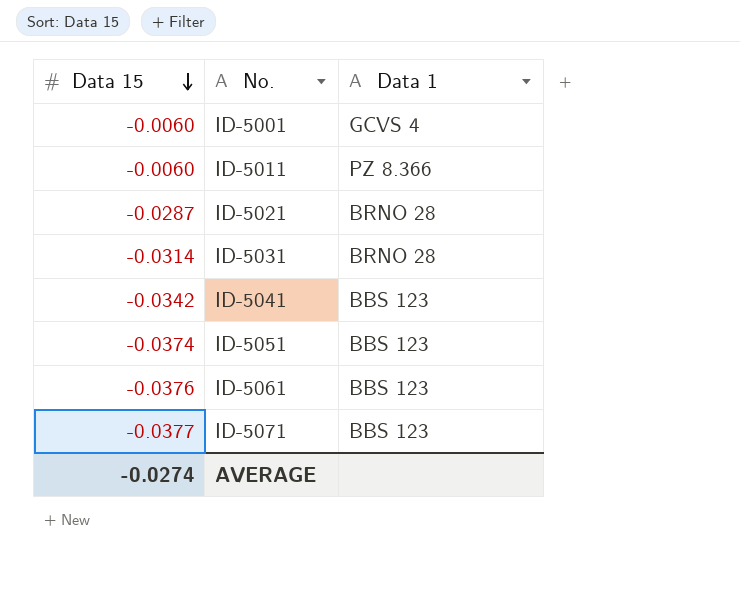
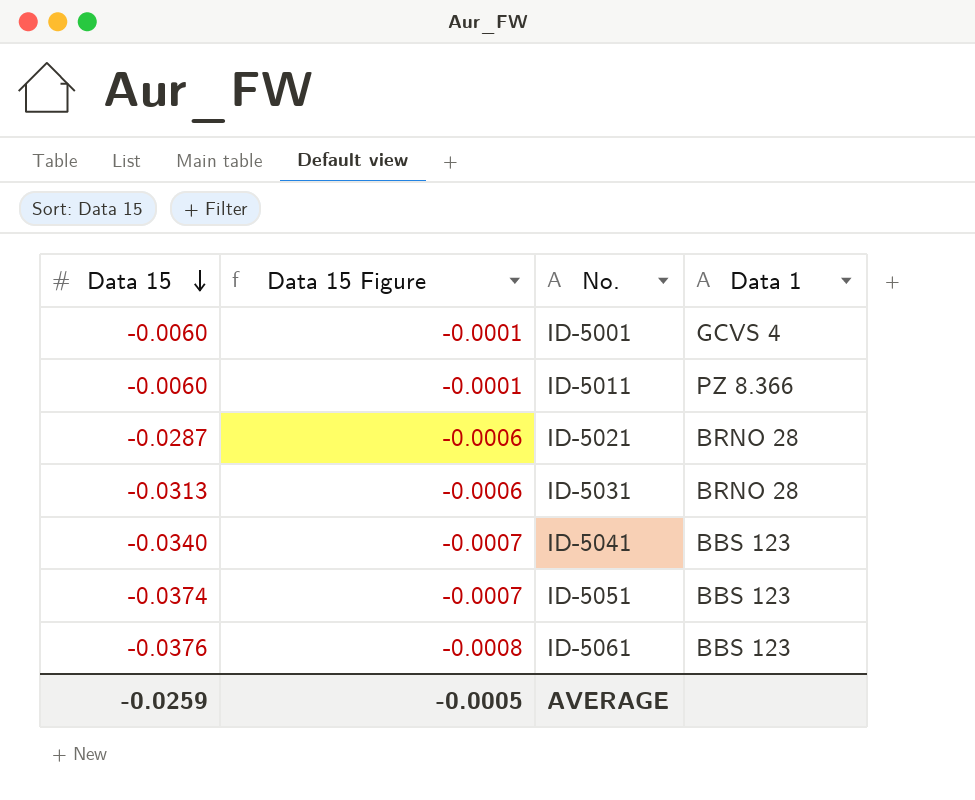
column Data 15 Figure | formula: none -> [Data 15] * 0.02
row ID-5071: -0.0377 | BBS 123 -> none
ID-5031 | Data 15: -0.0314 -> -0.0313
ID-5041 | Data 15: -0.0342 -> -0.0340
AVERAGE | Data 15: -0.0274 -> -0.0259

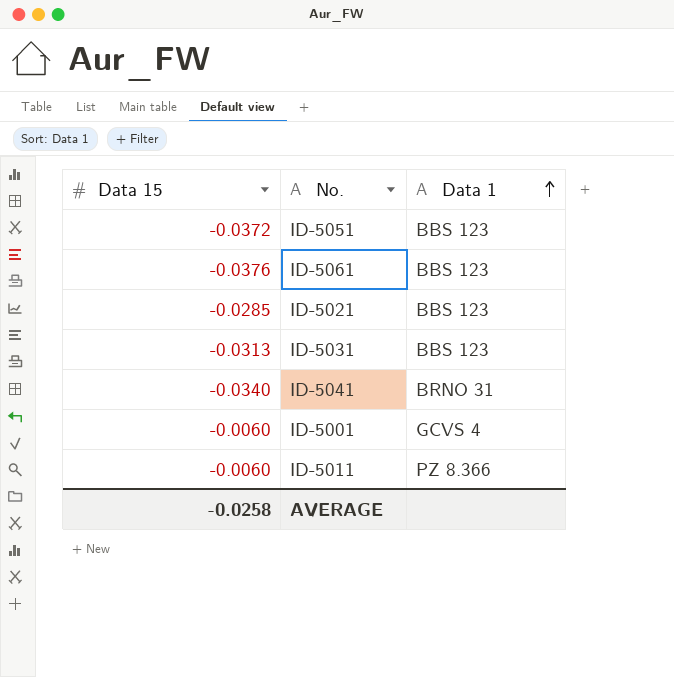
row order: Data 15 descending -> Data 1 ascending
column Data 15 Figure | formula: [Data 15] * 0.02 -> none
ID-5051 | Data 15: -0.0374 -> -0.0372
ID-5021 | Data 15: -0.0287 -> -0.0285
ID-5021 | Data 1: BRNO 28 -> BBS 123
ID-5031 | Data 1: BRNO 28 -> BBS 123
ID-5041 | Data 1: BBS 123 -> BRNO 31
AVERAGE | Data 15: -0.0259 -> -0.0258

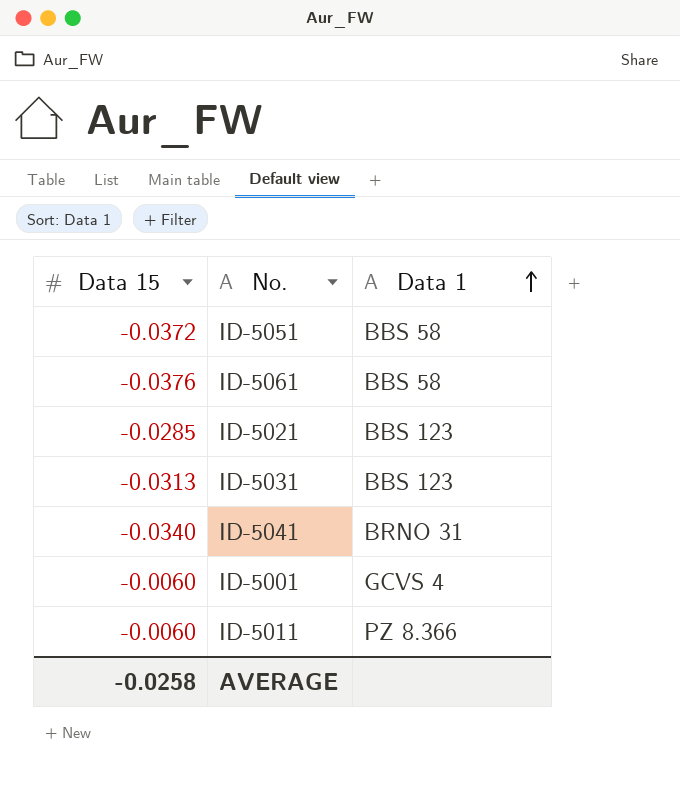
ID-5051 | Data 1: BBS 123 -> BBS 58
ID-5061 | Data 1: BBS 123 -> BBS 58

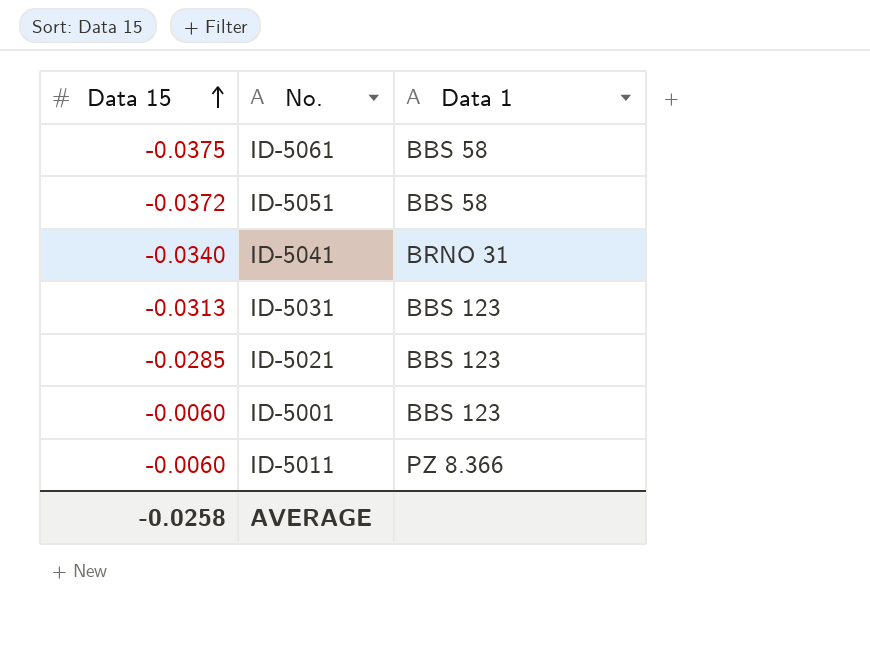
row order: Data 1 ascending -> Data 15 ascending
ID-5061 | Data 15: -0.0376 -> -0.0375
ID-5001 | Data 1: GCVS 4 -> BBS 123

